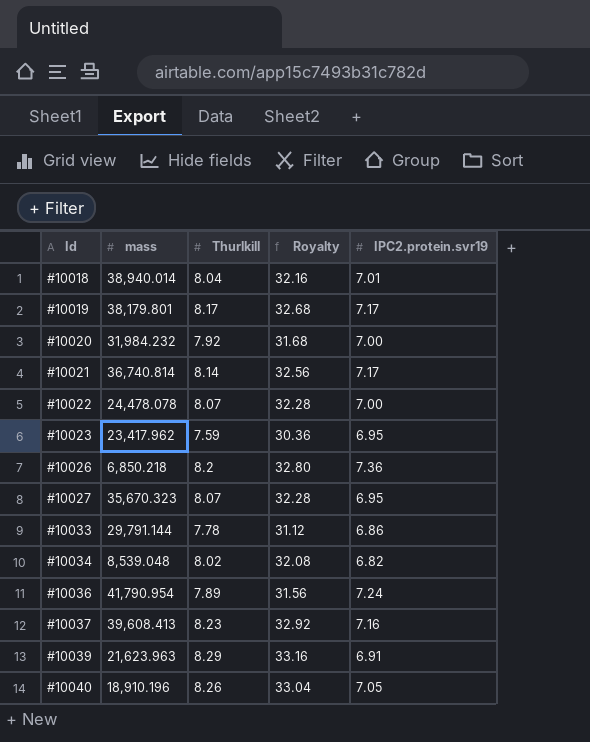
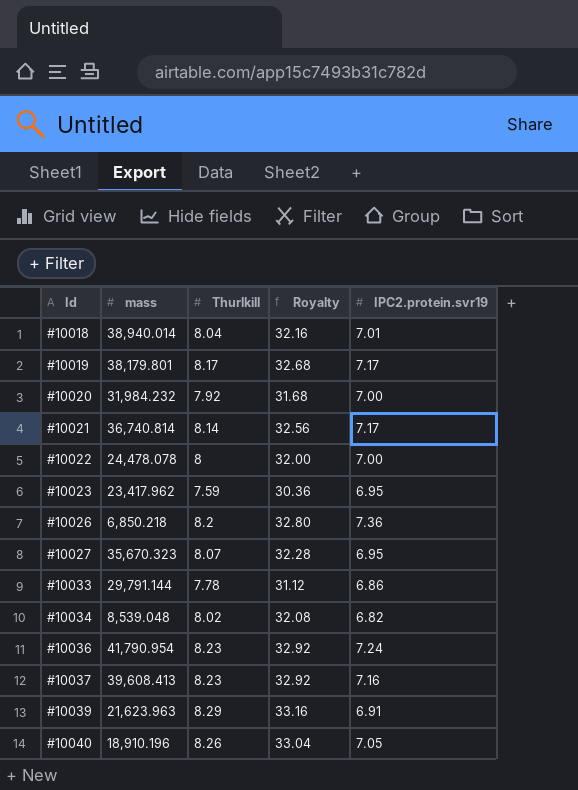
#10022 | Thurlkill: 8.07 -> 8
#10022 | Royalty: 32.28 -> 32.00
#10036 | Thurlkill: 7.89 -> 8.23
#10036 | Royalty: 31.56 -> 32.92

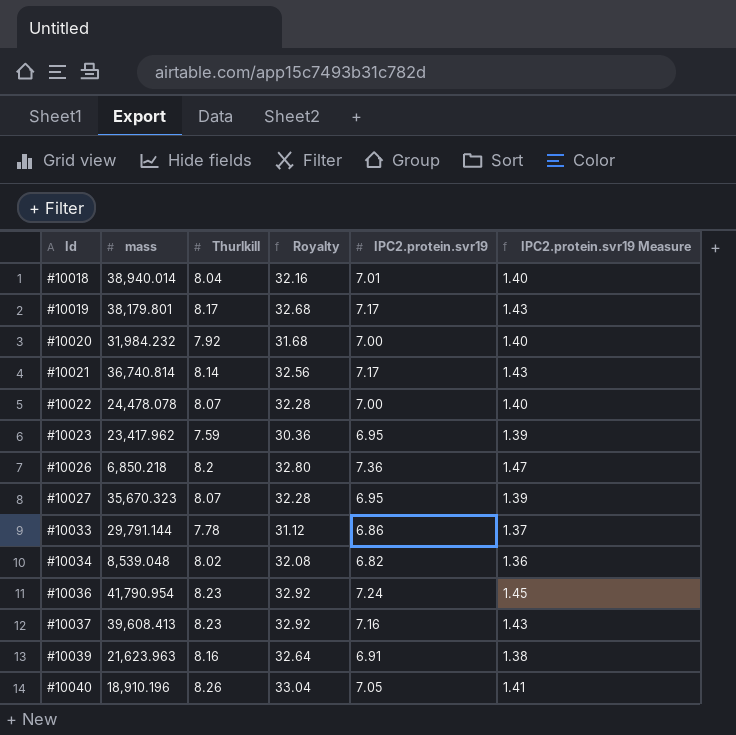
column IPC2.protein.svr19 Measure | formula: none -> [IPC2.protein.svr19] * 0.2
#10022 | Thurlkill: 8 -> 8.07
#10022 | Royalty: 32.00 -> 32.28
#10039 | Thurlkill: 8.29 -> 8.16
#10039 | Royalty: 33.16 -> 32.64

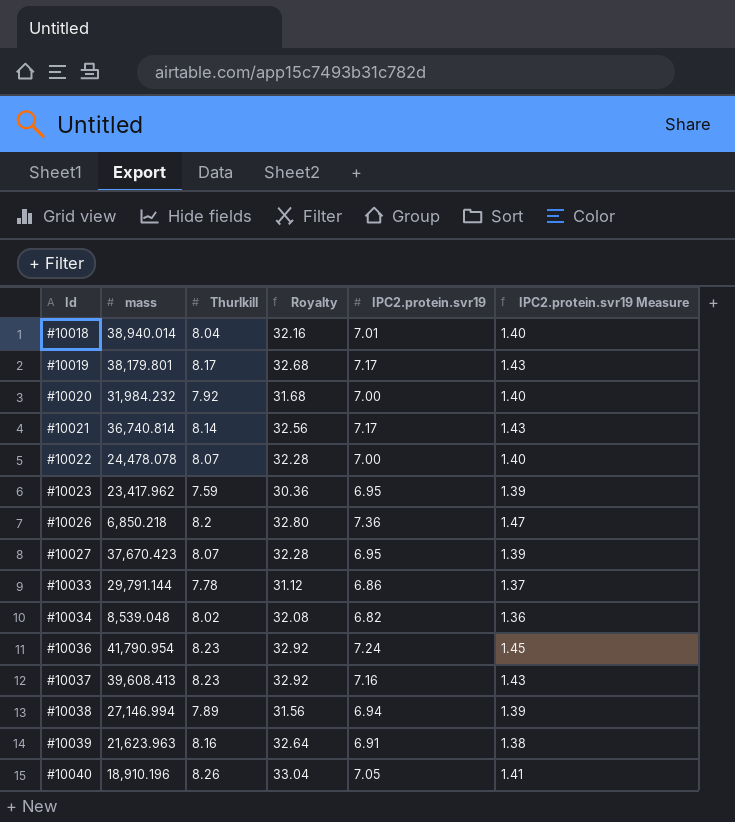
#10027 | mass: 35,670.323 -> 37,670.423
row #10038: none -> 27,146.994 | 7.89 | 31.56 | 6.94 | 1.39

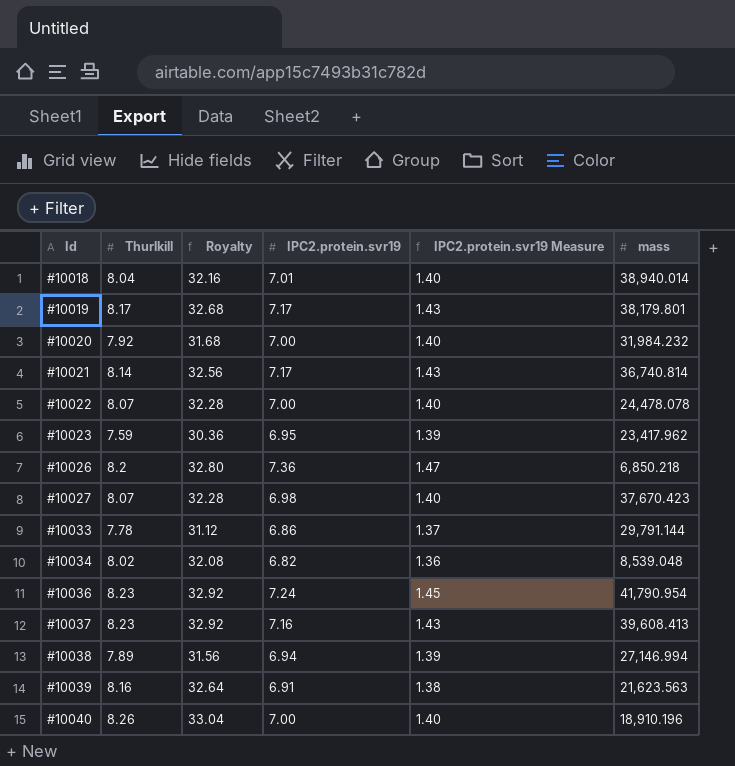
column mass | position: 2 -> 6
#10027 | IPC2.protein.svr19: 6.95 -> 6.98
#10027 | IPC2.protein.svr19 Measure: 1.39 -> 1.40
#10039 | mass: 21,623.963 -> 21,623.563
#10040 | IPC2.protein.svr19: 7.05 -> 7.00
#10040 | IPC2.protein.svr19 Measure: 1.41 -> 1.40

